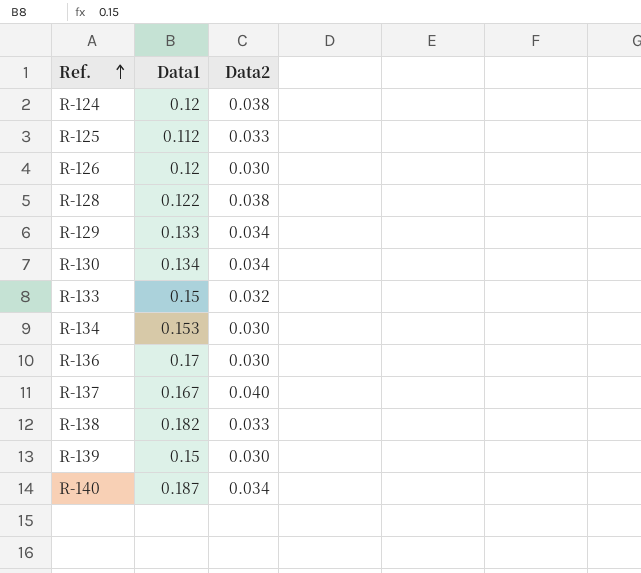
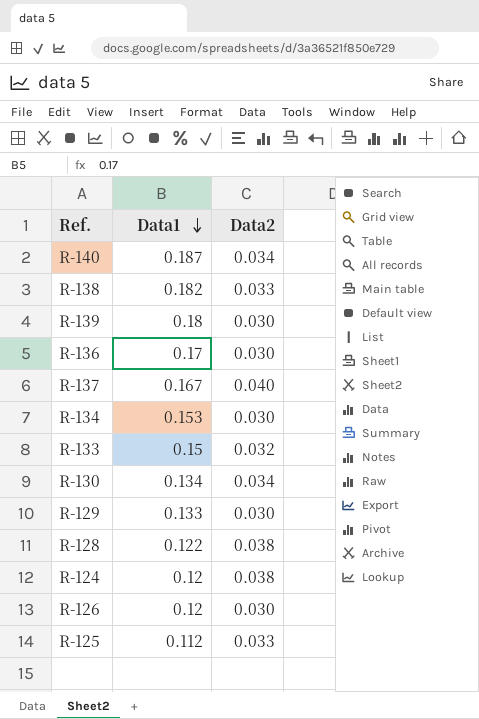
row order: Ref. ascending -> Data1 descending
R-139 | Data1: 0.15 -> 0.18
R-129 | Data2: 0.034 -> 0.030

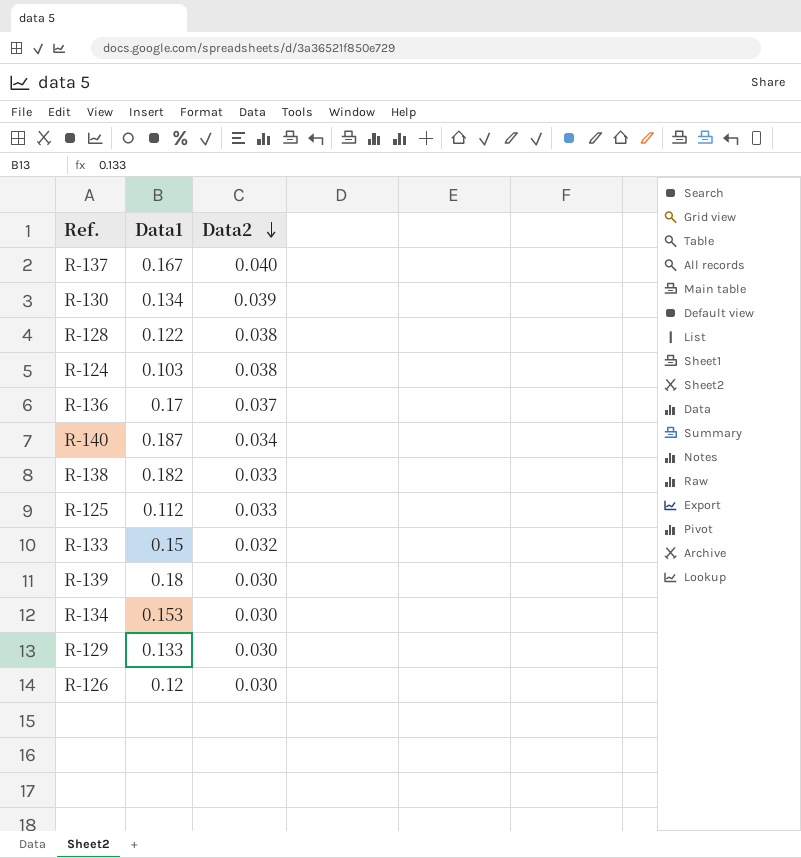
row order: Data1 descending -> Data2 descending
R-130 | Data2: 0.034 -> 0.039
R-124 | Data1: 0.12 -> 0.103
R-136 | Data2: 0.030 -> 0.037

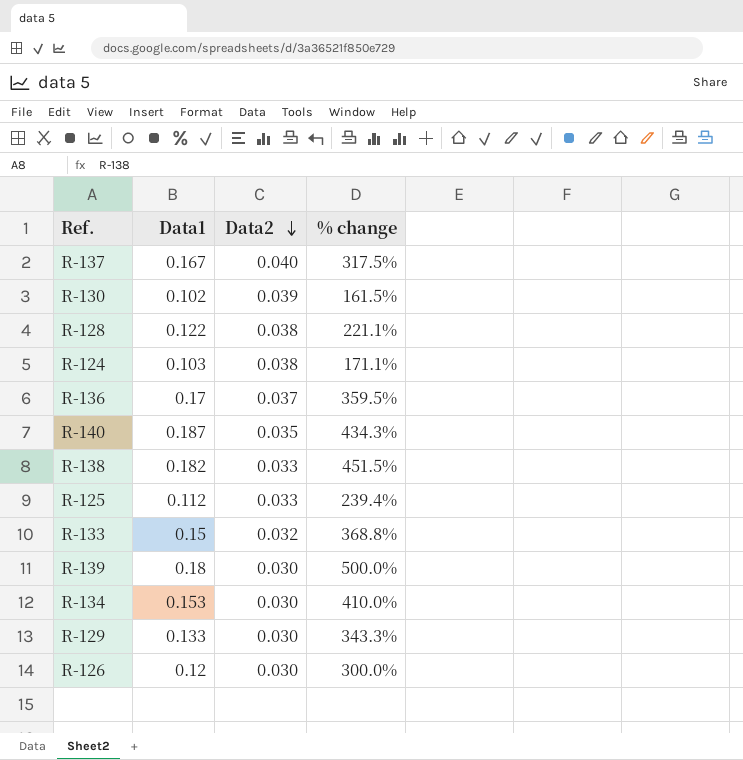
column % change | formula: none -> ([Data1] - [Data2]) / [Data2]
R-130 | Data1: 0.134 -> 0.102
R-140 | Data2: 0.034 -> 0.035

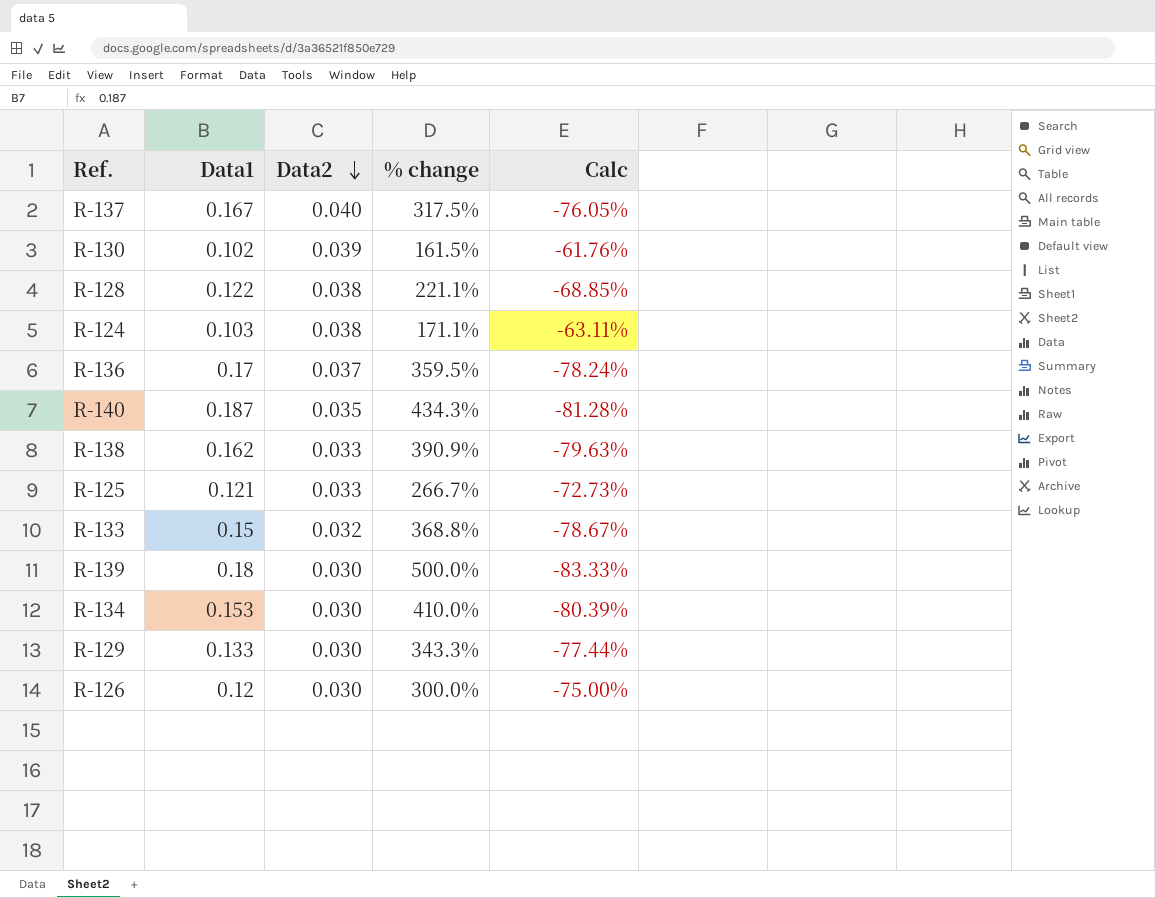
column Calc | formula: none -> ([Data2] - [Data1]) / [Data1]
R-138 | Data1: 0.182 -> 0.162
R-138 | % change: 451.5% -> 390.9%
R-125 | Data1: 0.112 -> 0.121
R-125 | % change: 239.4% -> 266.7%

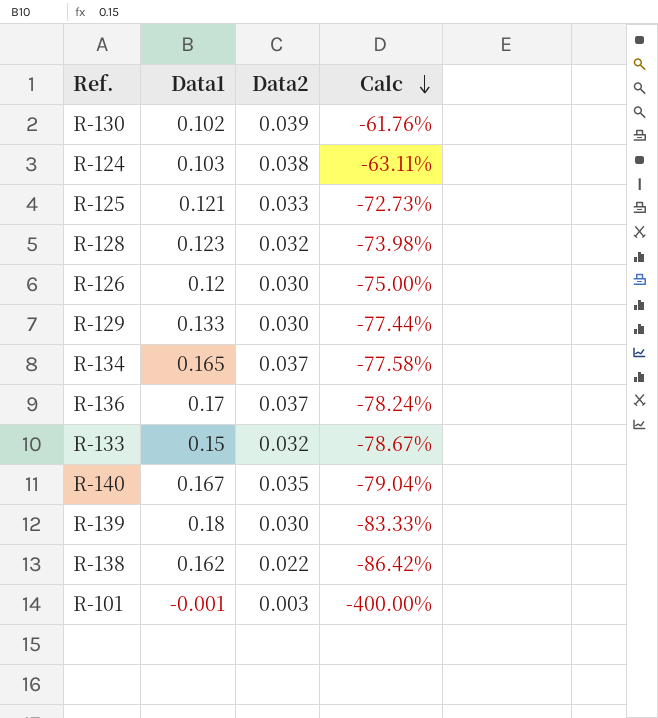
row order: Data2 descending -> Calc descending
column % change | formula: ([Data1] - [Data2]) / [Data2] -> none
row R-137: 0.167 | 0.040 | 317.5% | -76.05% -> none
R-128 | Data1: 0.122 -> 0.123
R-128 | Data2: 0.038 -> 0.032
R-128 | Calc: -68.85% -> -73.98%
R-134 | Data1: 0.153 -> 0.165
R-134 | Data2: 0.030 -> 0.037
R-134 | Calc: -80.39% -> -77.58%
R-140 | Data1: 0.187 -> 0.167
R-140 | Calc: -81.28% -> -79.04%
R-138 | Data2: 0.033 -> 0.022
R-138 | Calc: -79.63% -> -86.42%
row R-101: none -> -0.001 | 0.003 | -400.00%

